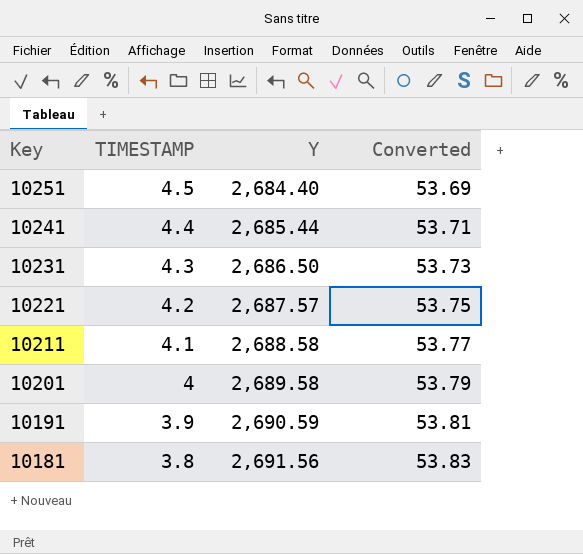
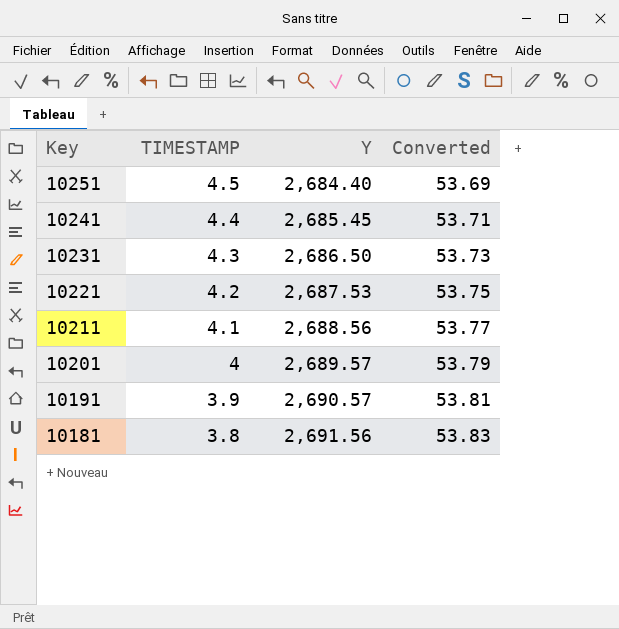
10241 | Y: 2,685.44 -> 2,685.45
10221 | Y: 2,687.57 -> 2,687.53
10211 | Y: 2,688.58 -> 2,688.56
10201 | Y: 2,689.58 -> 2,689.57
10191 | Y: 2,690.59 -> 2,690.57

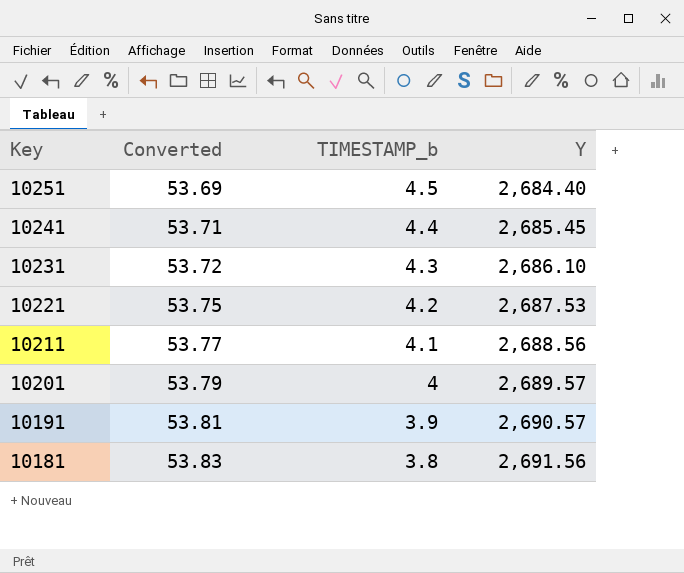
column Converted | position: 4 -> 2
column name: TIMESTAMP -> TIMESTAMP_b
10231 | Converted: 53.73 -> 53.72
10231 | Y: 2,686.50 -> 2,686.10

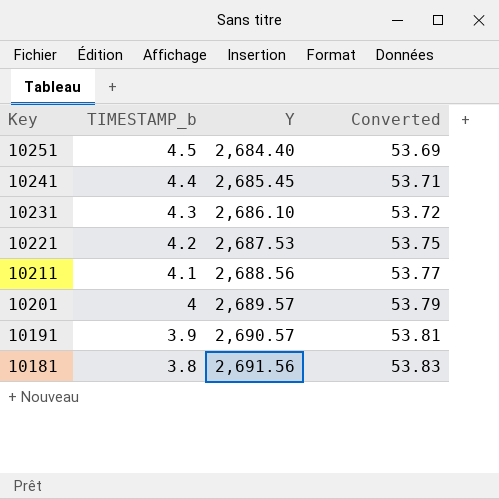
column Converted | position: 2 -> 4

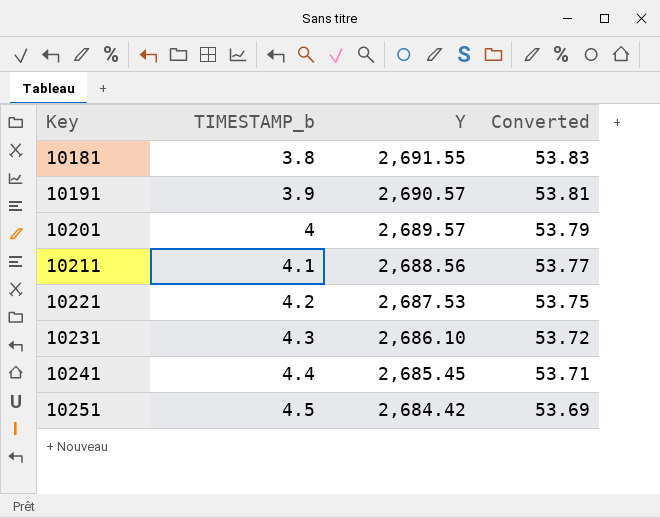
row order: Key descending -> Key ascending
10181 | Y: 2,691.56 -> 2,691.55
10251 | Y: 2,684.40 -> 2,684.42

